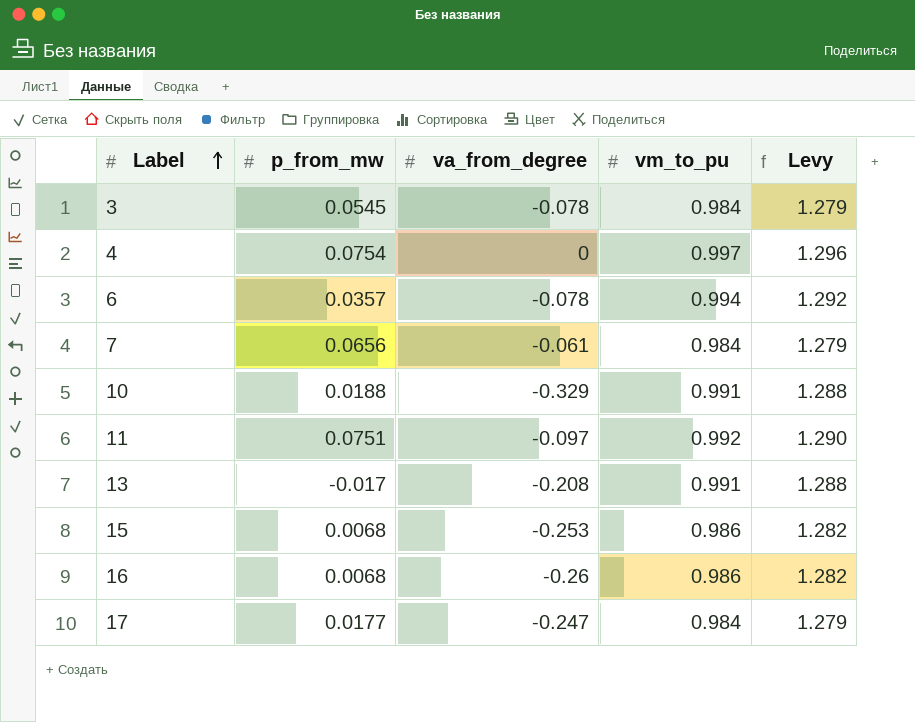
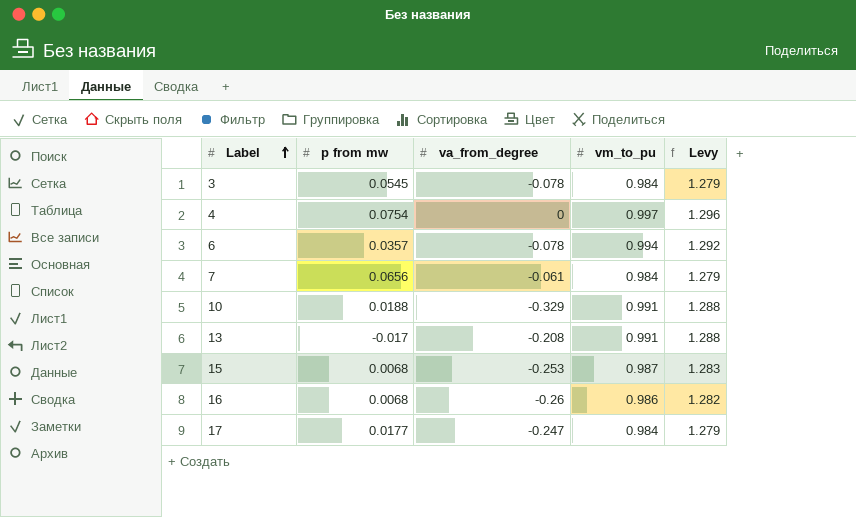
column name: p_from_mw -> p from mw
row 11: 0.0751 | -0.097 | 0.992 | 1.290 -> none
15 | vm_to_pu: 0.986 -> 0.987
15 | Levy: 1.282 -> 1.283

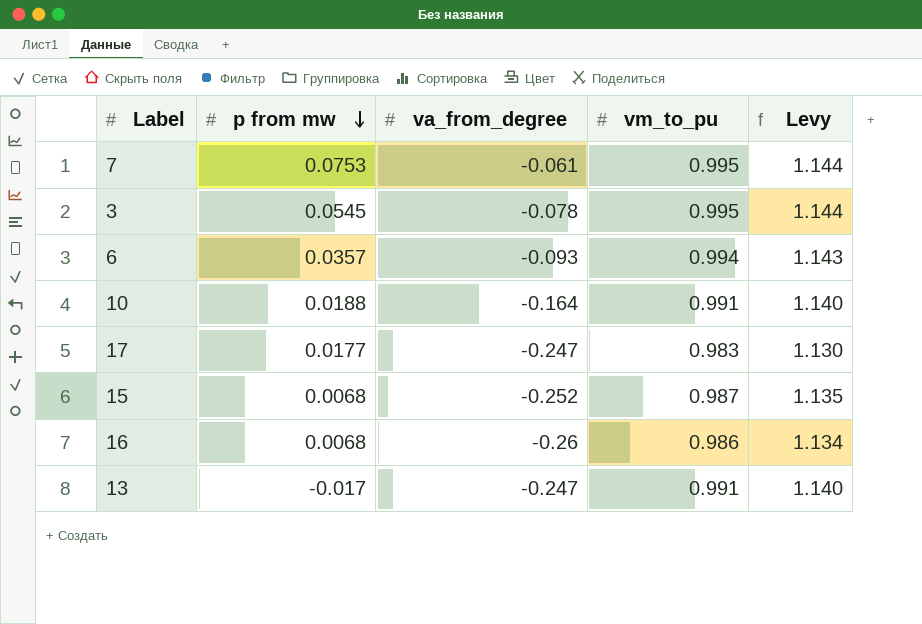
row order: Label ascending -> p from mw descending
column Levy | formula: [vm_to_pu] * 1.3 -> [vm_to_pu] * 1.15
row 4: 0.0754 | 0 | 0.997 | 1.296 -> none
7 | p from mw: 0.0656 -> 0.0753
7 | vm_to_pu: 0.984 -> 0.995
3 | vm_to_pu: 0.984 -> 0.995
6 | va_from_degree: -0.078 -> -0.093
10 | va_from_degree: -0.329 -> -0.164
17 | vm_to_pu: 0.984 -> 0.983
15 | va_from_degree: -0.253 -> -0.252
13 | va_from_degree: -0.208 -> -0.247

